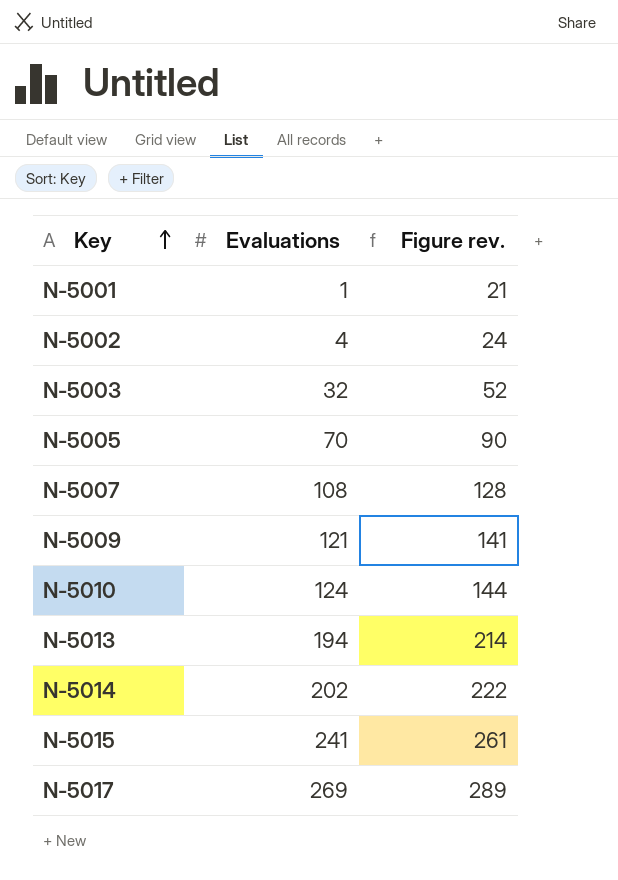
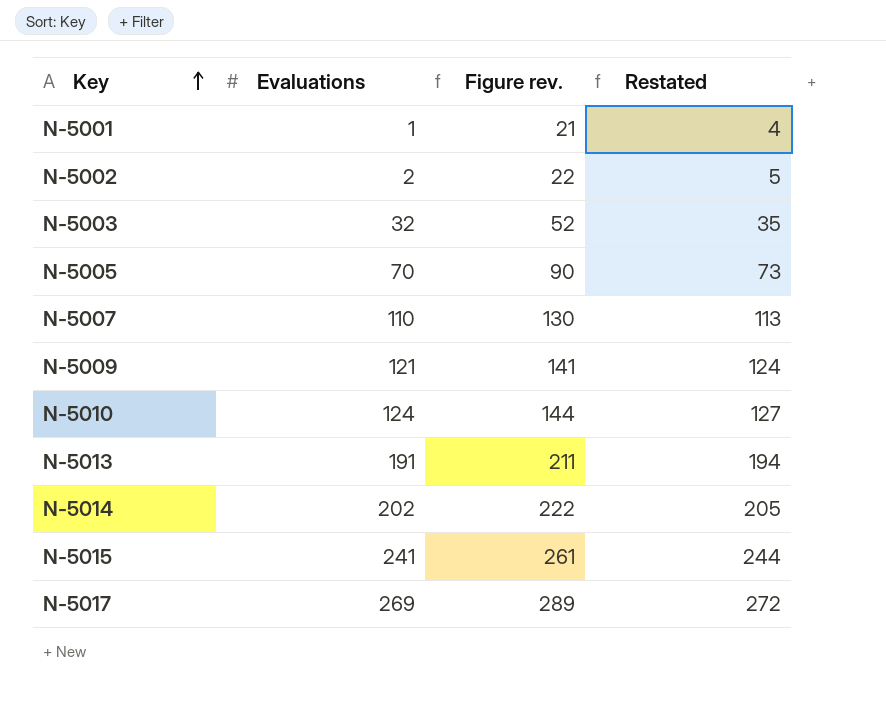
column Restated | formula: none -> [Evaluations] + 3
N-5002 | Evaluations: 4 -> 2
N-5002 | Figure rev.: 24 -> 22
N-5007 | Evaluations: 108 -> 110
N-5007 | Figure rev.: 128 -> 130
N-5013 | Evaluations: 194 -> 191
N-5013 | Figure rev.: 214 -> 211

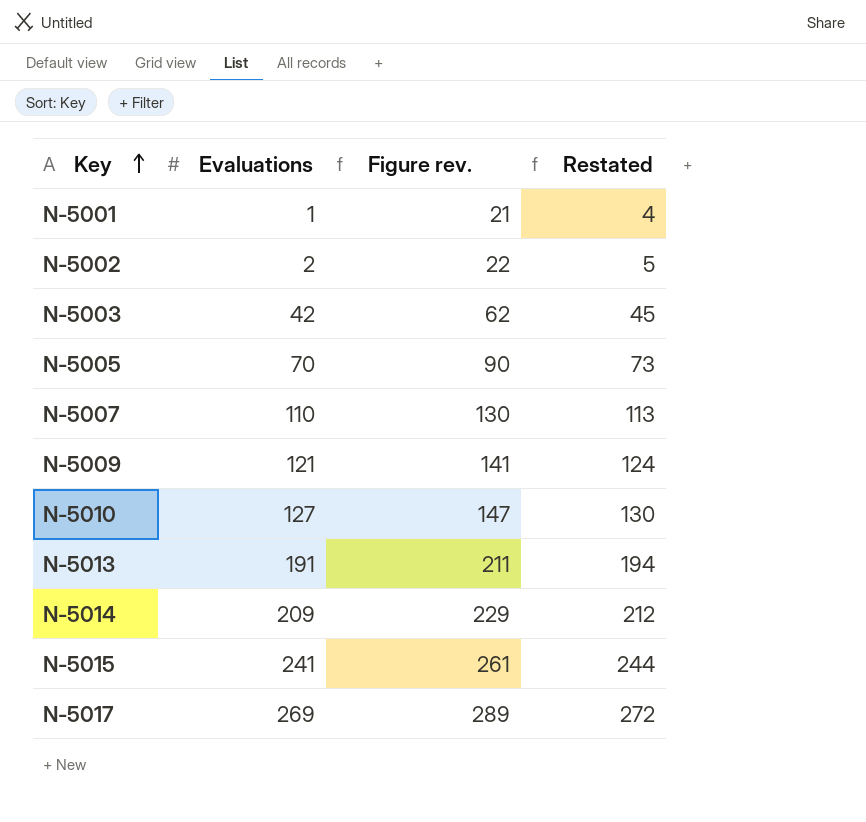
N-5003 | Evaluations: 32 -> 42
N-5003 | Figure rev.: 52 -> 62
N-5003 | Restated: 35 -> 45
N-5010 | Evaluations: 124 -> 127
N-5010 | Figure rev.: 144 -> 147
N-5010 | Restated: 127 -> 130
N-5014 | Evaluations: 202 -> 209
N-5014 | Figure rev.: 222 -> 229
N-5014 | Restated: 205 -> 212

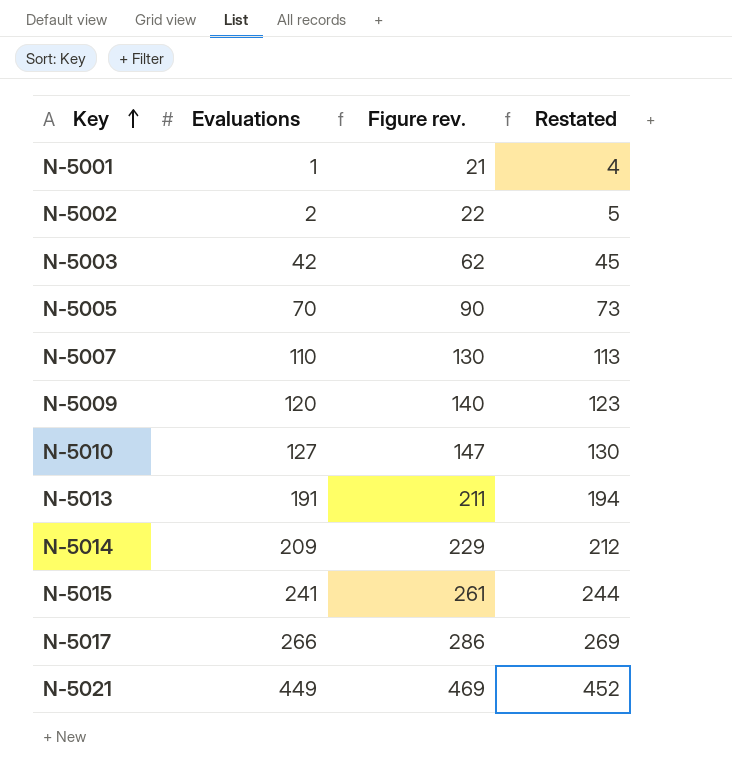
N-5009 | Evaluations: 121 -> 120
N-5009 | Figure rev.: 141 -> 140
N-5009 | Restated: 124 -> 123
N-5017 | Evaluations: 269 -> 266
N-5017 | Figure rev.: 289 -> 286
N-5017 | Restated: 272 -> 269
row N-5021: none -> 449 | 469 | 452

